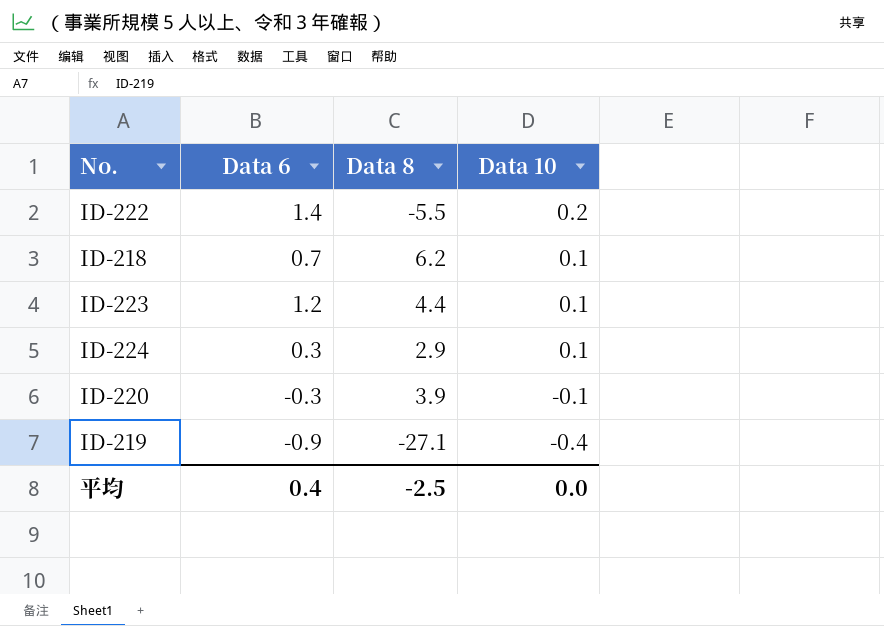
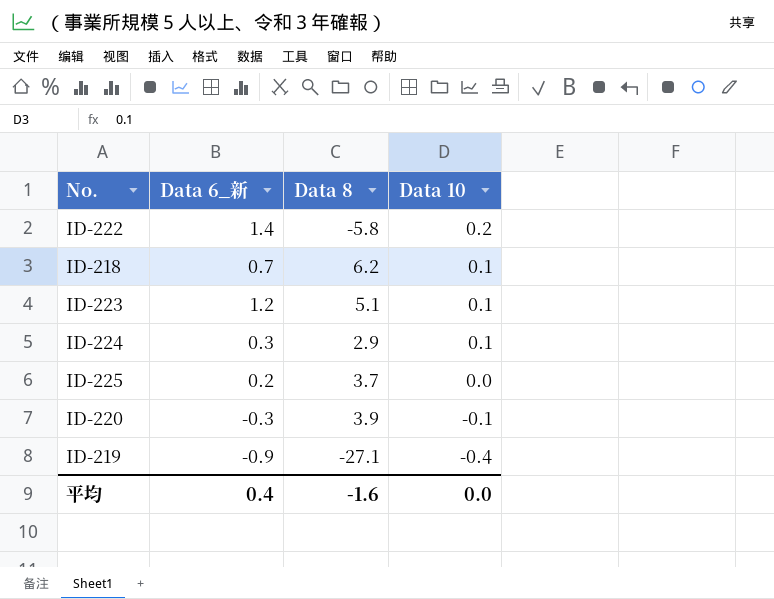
column name: Data 6 -> Data 6_新
ID-222 | Data 8: -5.5 -> -5.8
ID-223 | Data 8: 4.4 -> 5.1
row ID-225: none -> 0.2 | 3.7 | 0.0
平均 | Data 8: -2.5 -> -1.6

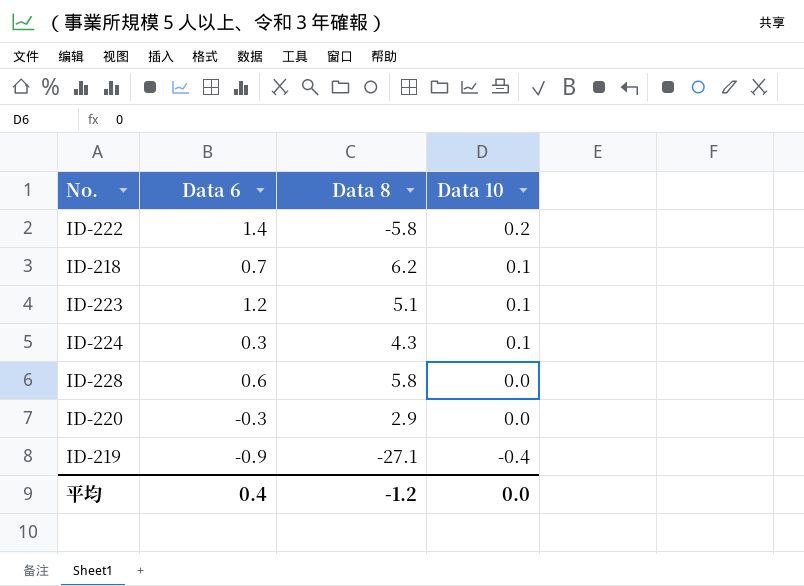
column name: Data 6_新 -> Data 6
row ID-225: 0.2 | 3.7 | 0.0 -> none
ID-224 | Data 8: 2.9 -> 4.3
row ID-228: none -> 0.6 | 5.8 | 0.0
ID-220 | Data 8: 3.9 -> 2.9
ID-220 | Data 10: -0.1 -> 0.0
平均 | Data 8: -1.6 -> -1.2

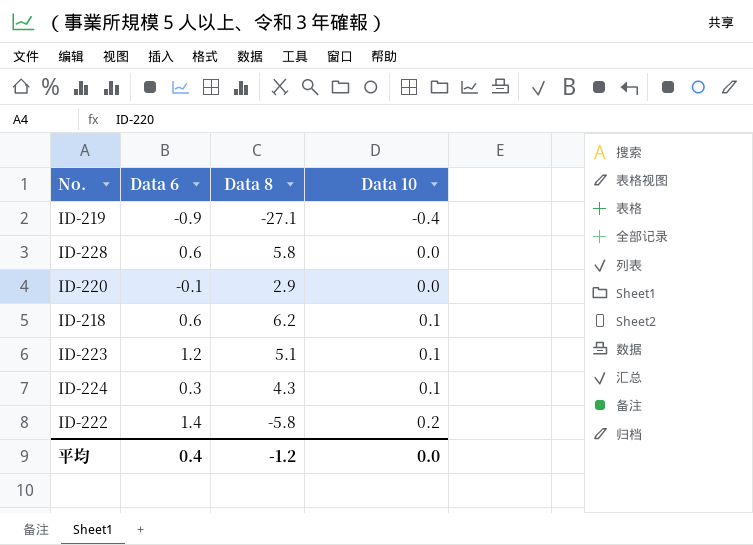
row order: Data 10 descending -> Data 10 ascending
ID-220 | Data 6: -0.3 -> -0.1
ID-218 | Data 6: 0.7 -> 0.6

